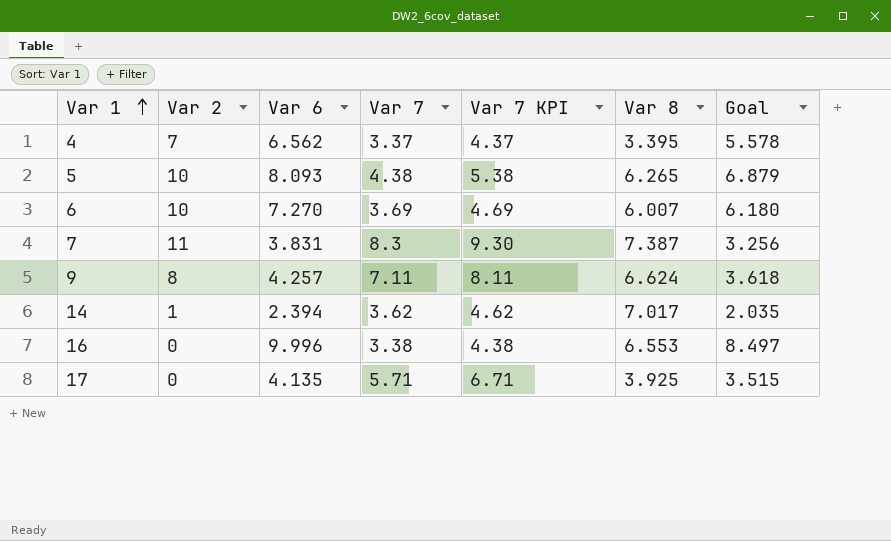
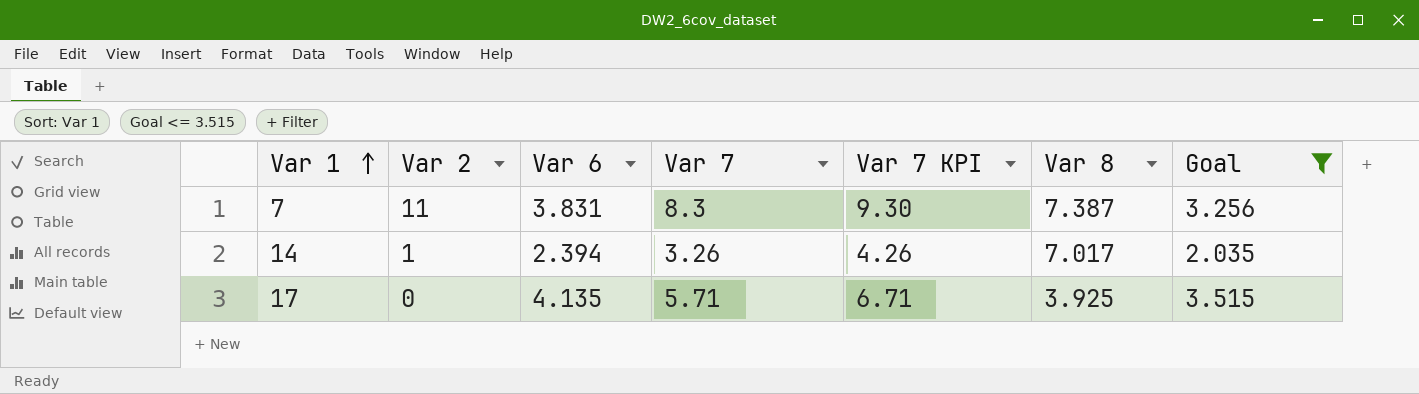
filter: none -> Goal <= 3.515
14 | Var 7: 3.62 -> 3.26
14 | Var 7 KPI: 4.62 -> 4.26

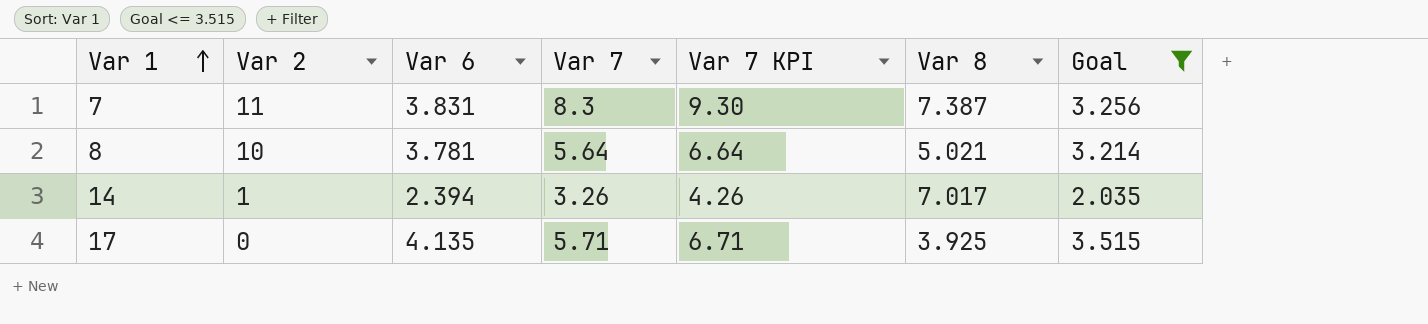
row 8: none -> 10 | 3.781 | 5.64 | 6.64 | 5.021 | 3.214

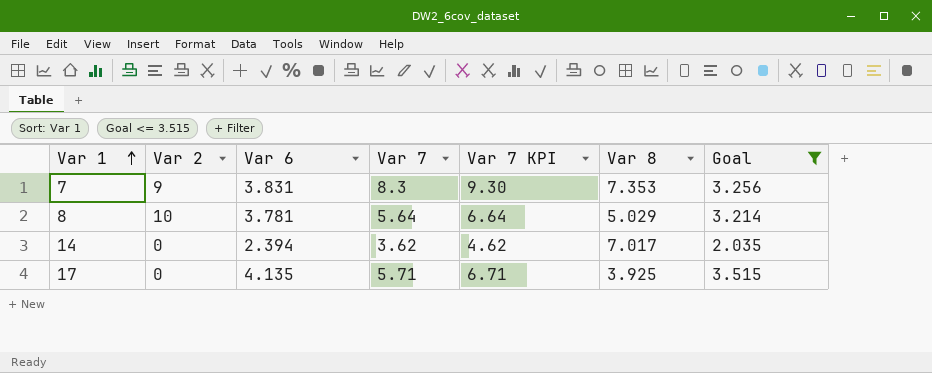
7 | Var 2: 11 -> 9
7 | Var 8: 7.387 -> 7.353
8 | Var 8: 5.021 -> 5.029
14 | Var 2: 1 -> 0
14 | Var 7: 3.26 -> 3.62
14 | Var 7 KPI: 4.26 -> 4.62

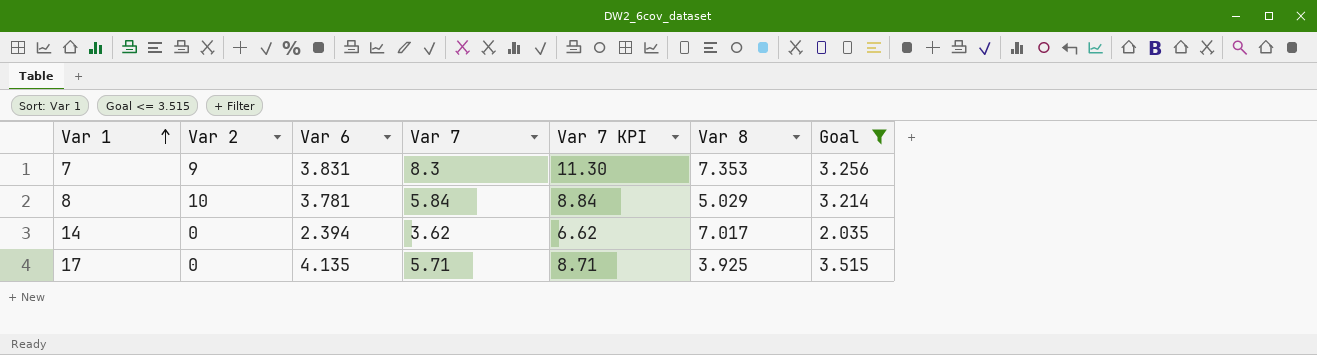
column Var 7 KPI | formula: [Var 7] + 1 -> [Var 7] + 3
8 | Var 7: 5.64 -> 5.84

